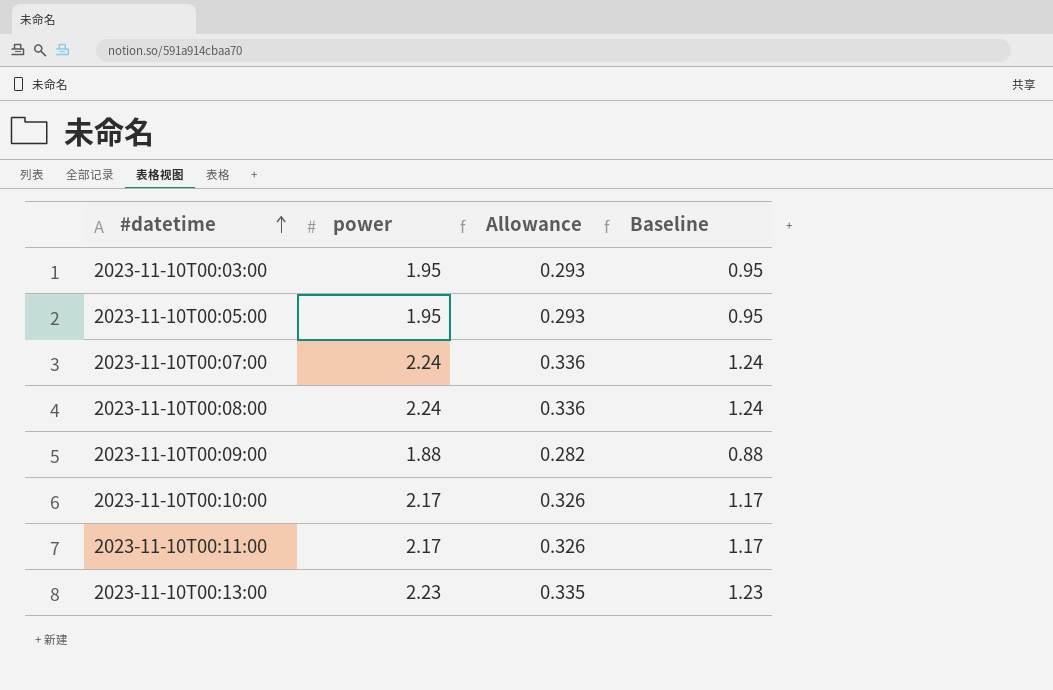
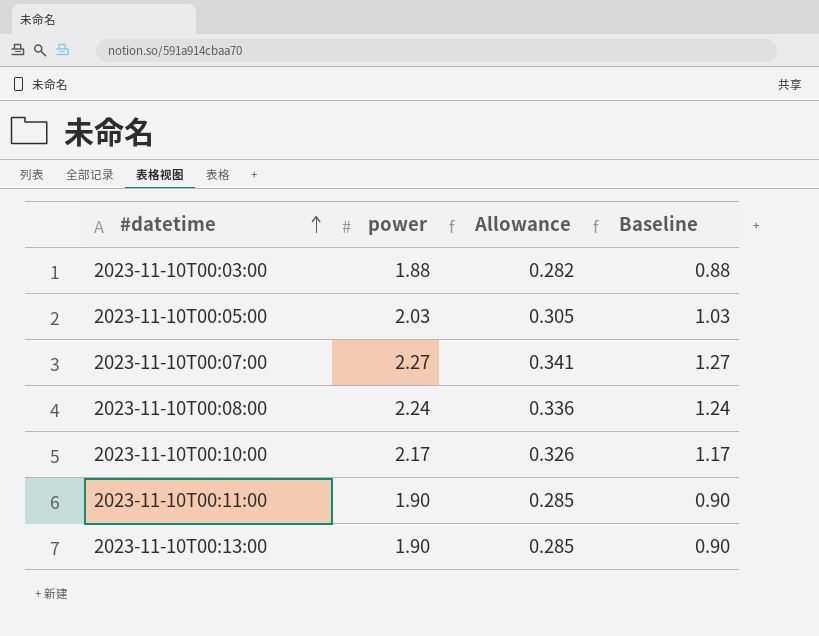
row 2023-11-10T00:09:00: 1.88 | 0.282 | 0.88 -> none
2023-11-10T00:03:00 | power: 1.95 -> 1.88
2023-11-10T00:03:00 | Allowance: 0.293 -> 0.282
2023-11-10T00:03:00 | Baseline: 0.95 -> 0.88
2023-11-10T00:05:00 | power: 1.95 -> 2.03
2023-11-10T00:05:00 | Allowance: 0.293 -> 0.305
2023-11-10T00:05:00 | Baseline: 0.95 -> 1.03
2023-11-10T00:07:00 | power: 2.24 -> 2.27
2023-11-10T00:07:00 | Allowance: 0.336 -> 0.341
2023-11-10T00:07:00 | Baseline: 1.24 -> 1.27
2023-11-10T00:11:00 | power: 2.17 -> 1.90
2023-11-10T00:11:00 | Allowance: 0.326 -> 0.285
2023-11-10T00:11:00 | Baseline: 1.17 -> 0.90
2023-11-10T00:13:00 | power: 2.23 -> 1.90
2023-11-10T00:13:00 | Allowance: 0.335 -> 0.285
2023-11-10T00:13:00 | Baseline: 1.23 -> 0.90

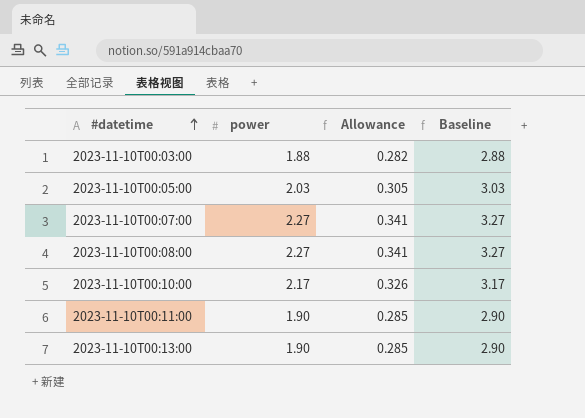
column Baseline | formula: [power] - 1 -> [power] + 1
2023-11-10T00:08:00 | power: 2.24 -> 2.27
2023-11-10T00:08:00 | Allowance: 0.336 -> 0.341

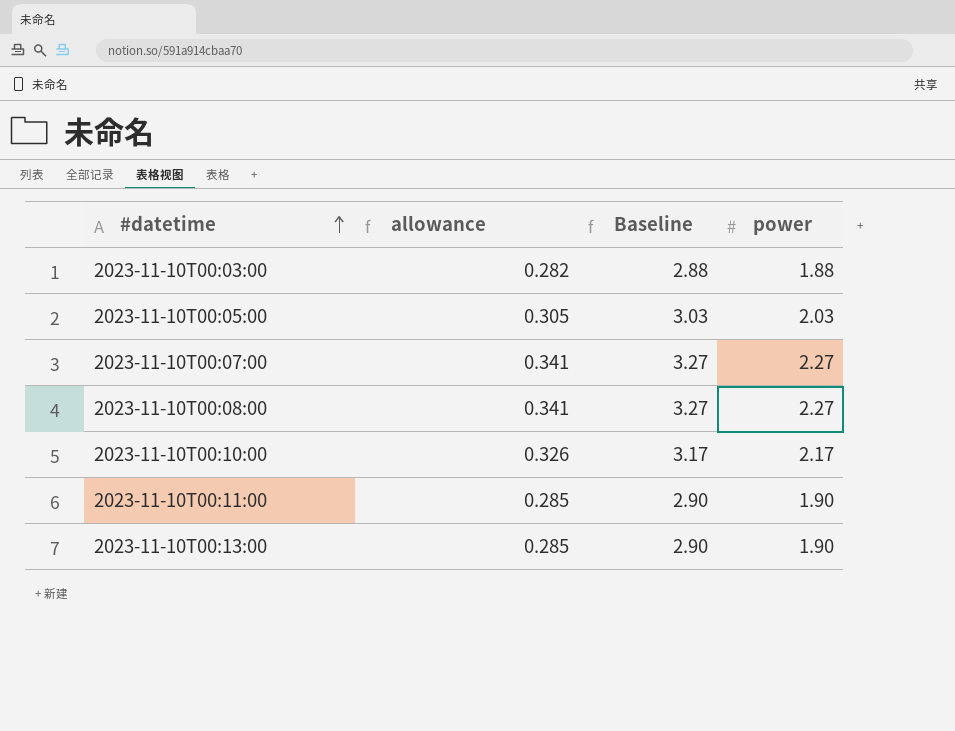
column name: Allowance -> allowance
column power | position: 2 -> 4

